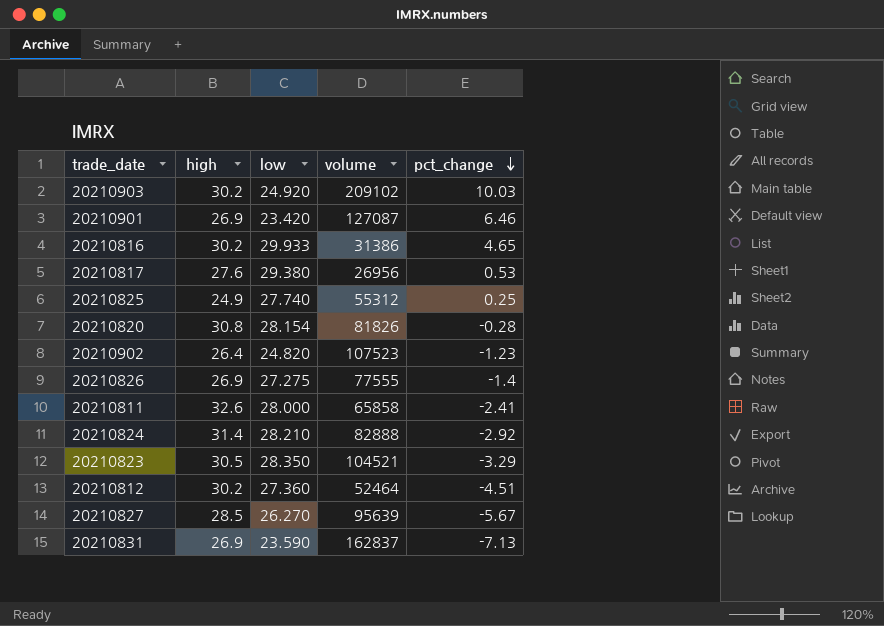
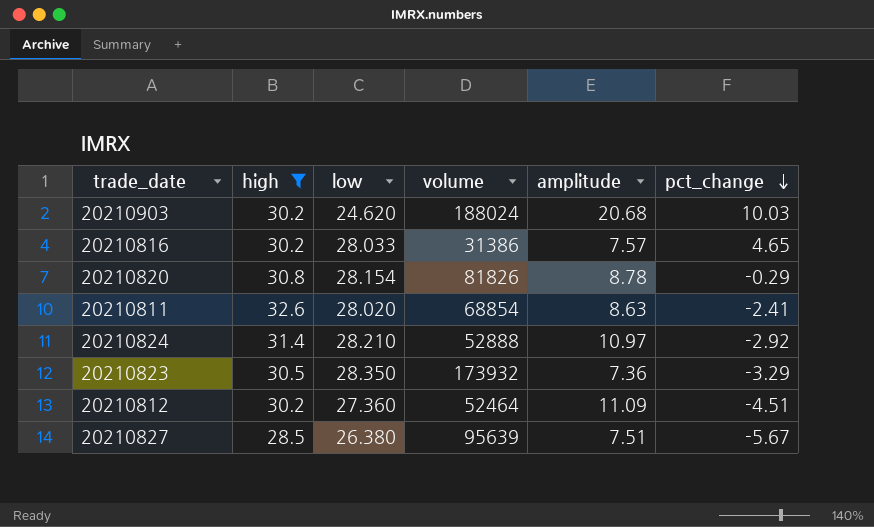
filter: none -> high >= 28.5
column amplitude | position: none -> 5
20210903 | low: 24.920 -> 24.620
20210903 | volume: 209102 -> 188024
20210816 | low: 29.933 -> 28.033
20210820 | pct_change: -0.28 -> -0.29
20210811 | low: 28.000 -> 28.020
20210811 | volume: 65858 -> 68854
20210824 | volume: 82888 -> 52888
20210823 | volume: 104521 -> 173932
20210827 | low: 26.270 -> 26.380

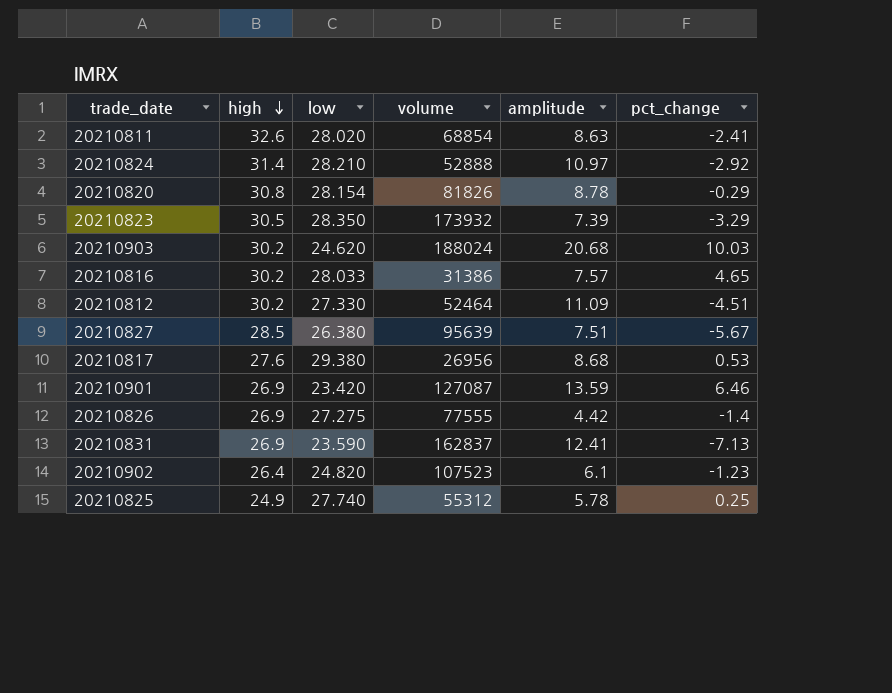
filter: high >= 28.5 -> none
row order: pct_change descending -> high descending
20210823 | amplitude: 7.36 -> 7.39
20210812 | low: 27.360 -> 27.330

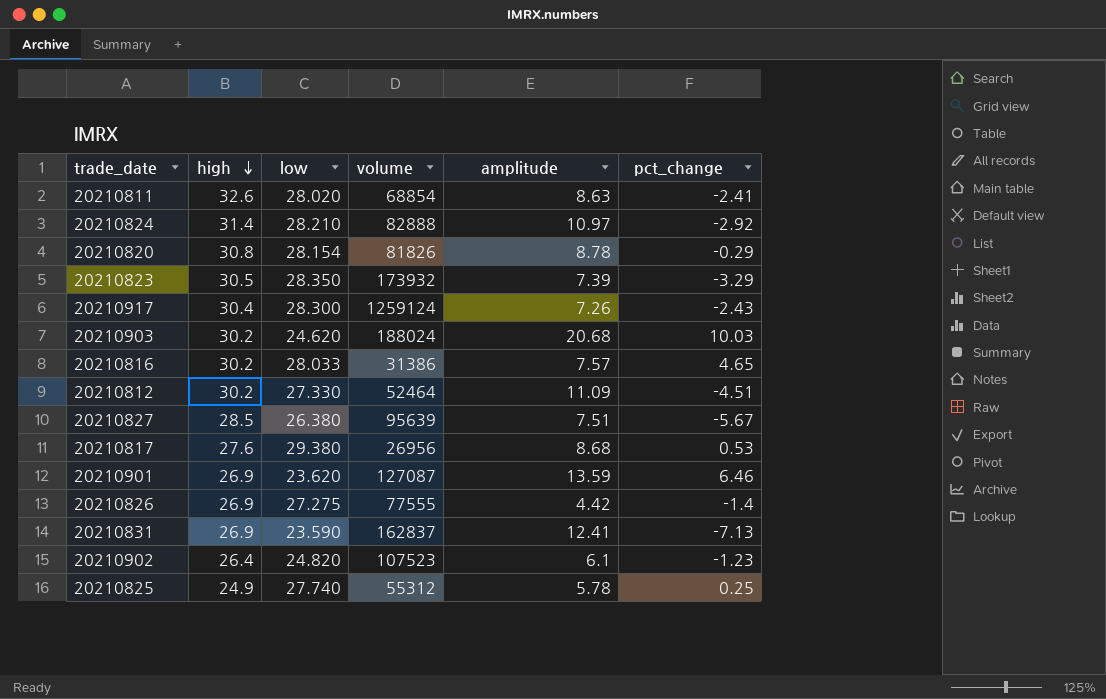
20210824 | volume: 52888 -> 82888
row 20210917: none -> 30.4 | 28.300 | 1259124 | 7.26 | -2.43
20210901 | low: 23.420 -> 23.620

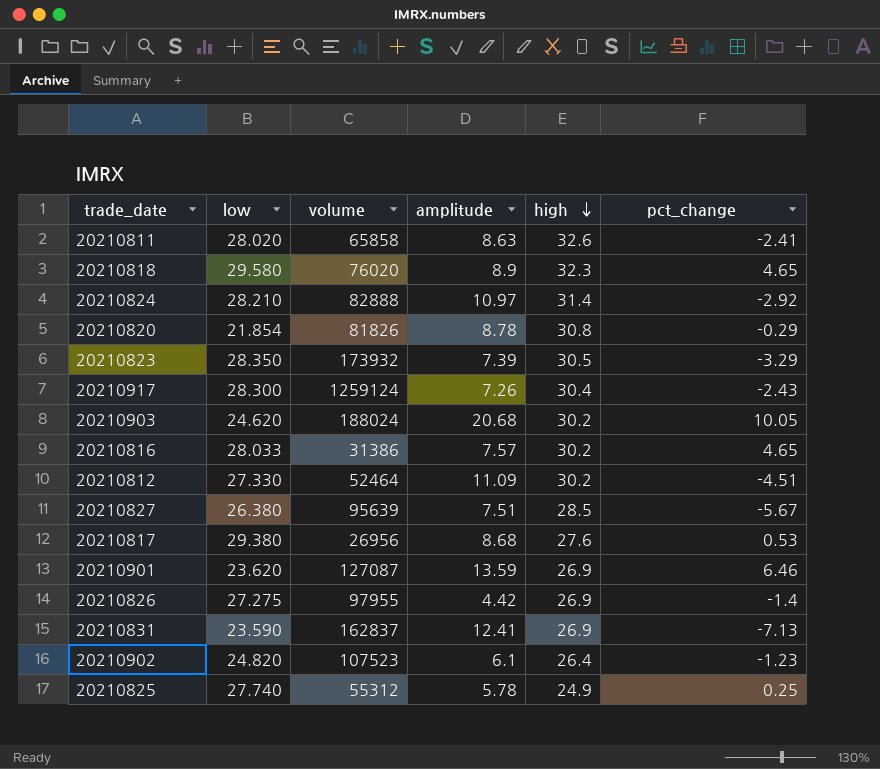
column high | position: 2 -> 5
20210811 | volume: 68854 -> 65858
row 20210818: none -> 29.580 | 76020 | 8.9 | 32.3 | 4.65
20210820 | low: 28.154 -> 21.854
20210903 | pct_change: 10.03 -> 10.05
20210826 | volume: 77555 -> 97955

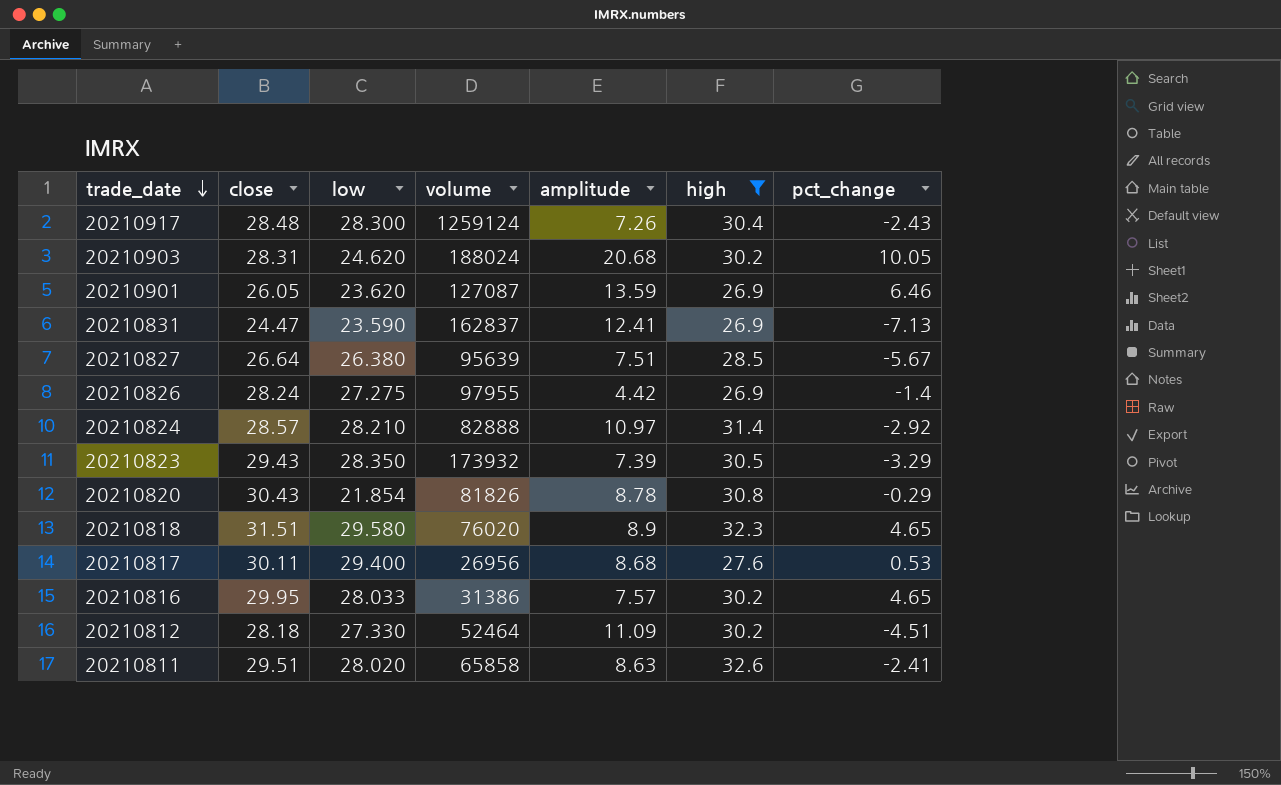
filter: none -> high >= 26.9
row order: high descending -> trade_date descending
column close | position: none -> 2
20210817 | low: 29.380 -> 29.400

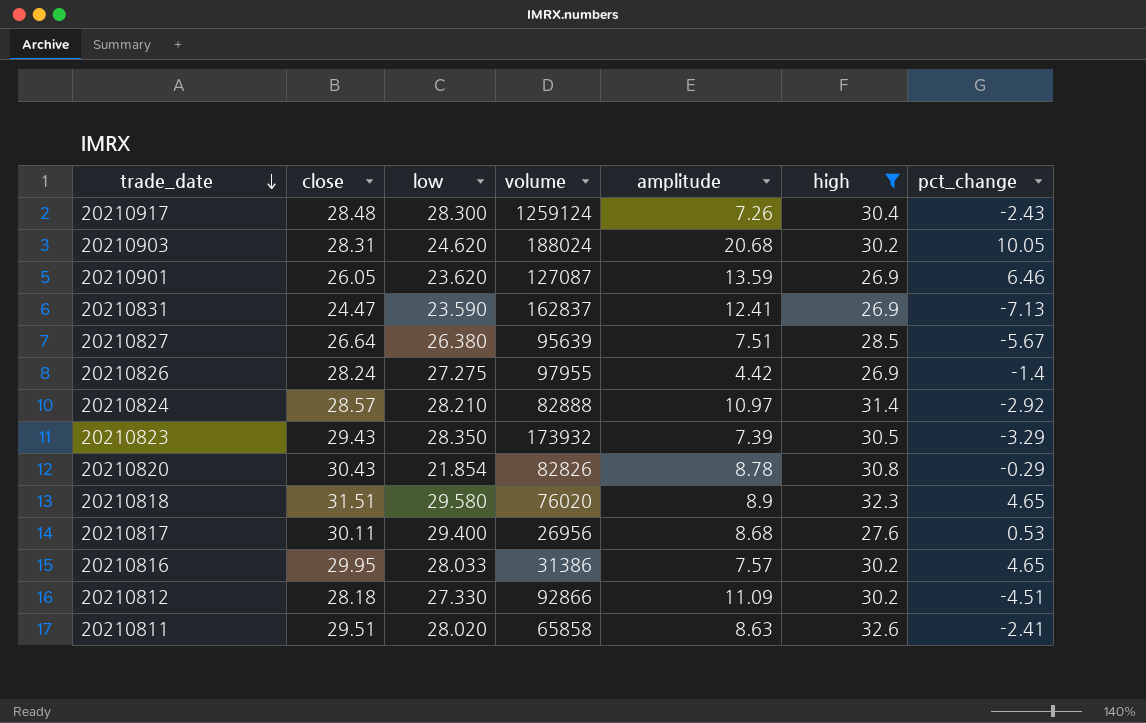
20210820 | volume: 81826 -> 82826
20210812 | volume: 52464 -> 92866

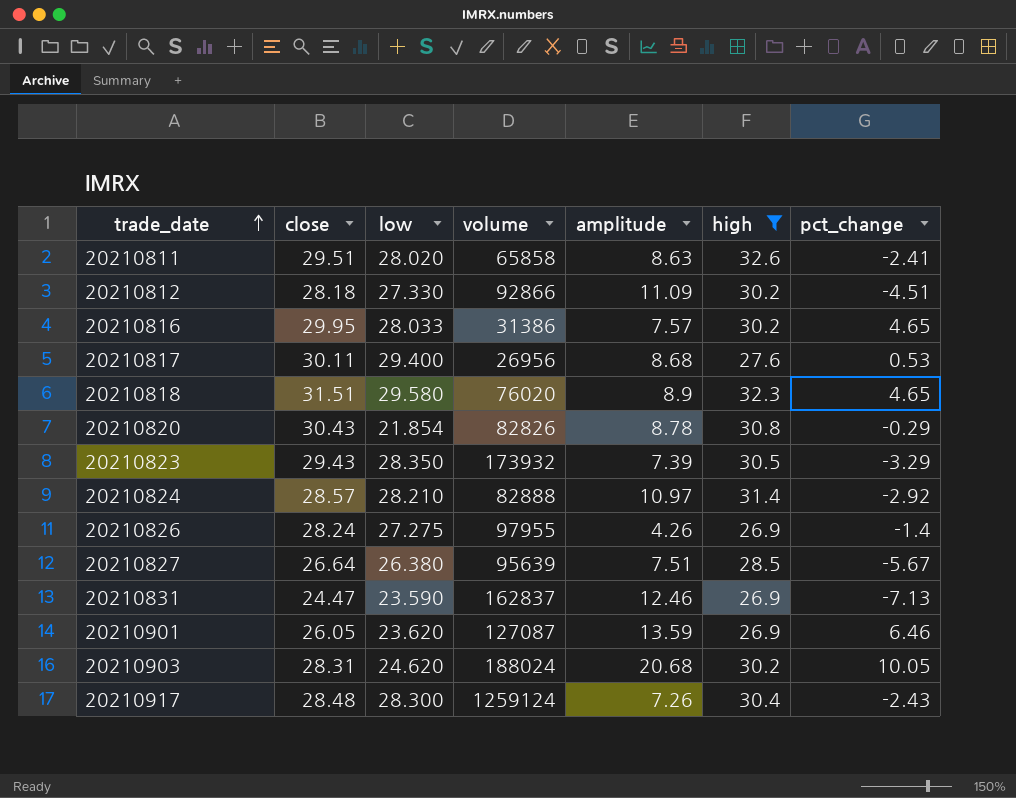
row order: trade_date descending -> trade_date ascending
20210826 | amplitude: 4.42 -> 4.26
20210831 | amplitude: 12.41 -> 12.46

